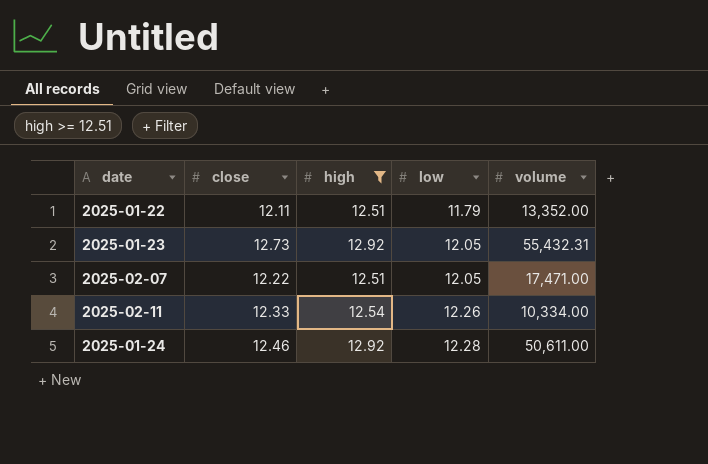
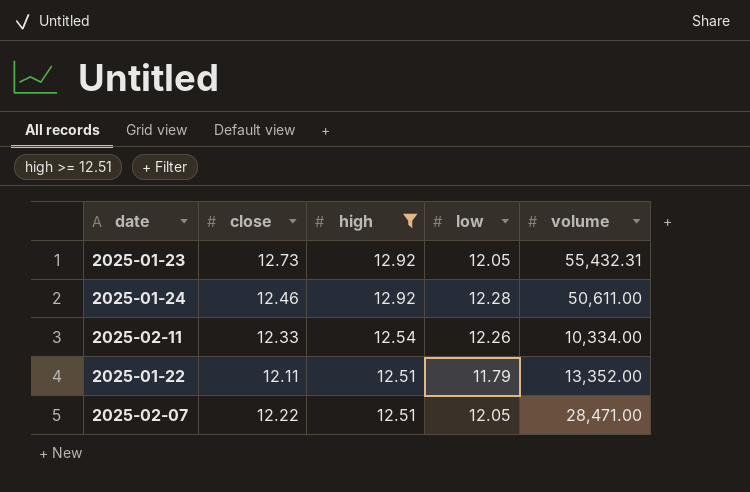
row order: low ascending -> high descending
2025-02-07 | volume: 17,471.00 -> 28,471.00

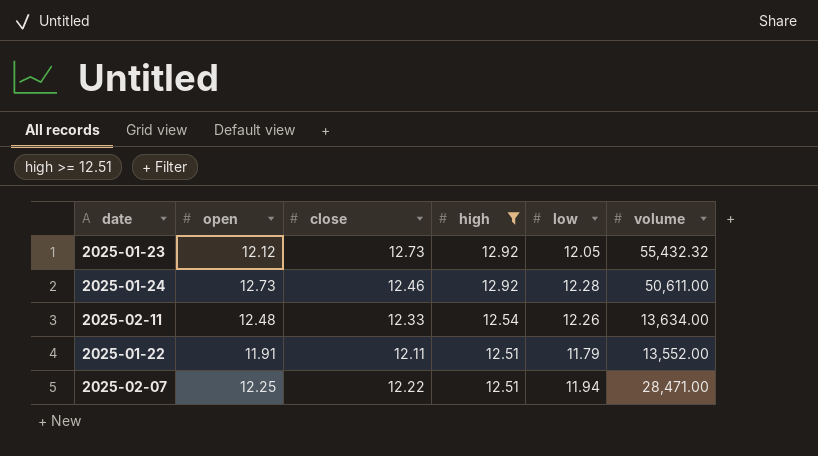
column open | position: none -> 2
2025-01-23 | volume: 55,432.31 -> 55,432.32
2025-02-11 | volume: 10,334.00 -> 13,634.00
2025-01-22 | volume: 13,352.00 -> 13,552.00
2025-02-07 | low: 12.05 -> 11.94

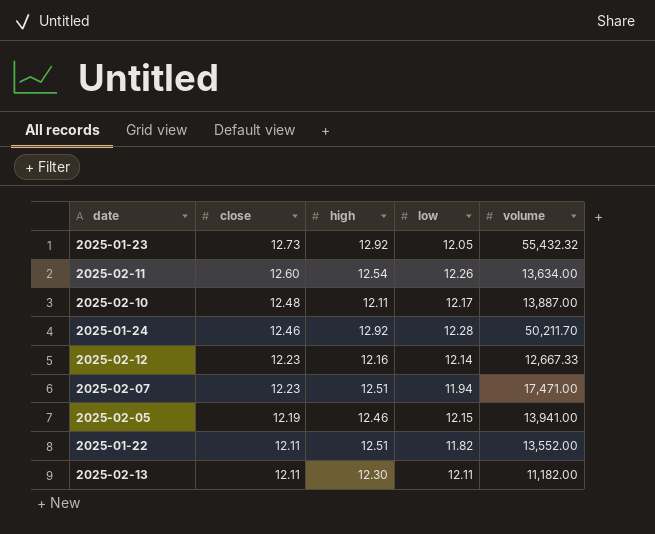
filter: high >= 12.51 -> none
row order: high descending -> close descending
column open | position: 2 -> none
2025-02-11 | close: 12.33 -> 12.60
2025-01-24 | volume: 50,611.00 -> 50,211.70
2025-02-07 | close: 12.22 -> 12.23
2025-02-07 | volume: 28,471.00 -> 17,471.00
2025-01-22 | low: 11.79 -> 11.82

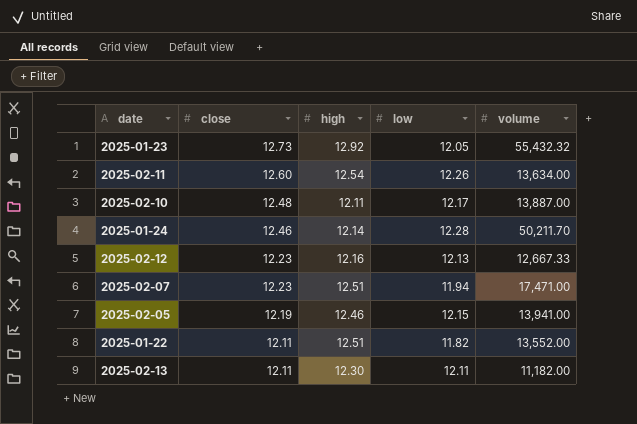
2025-01-24 | high: 12.92 -> 12.14
2025-02-12 | low: 12.14 -> 12.13

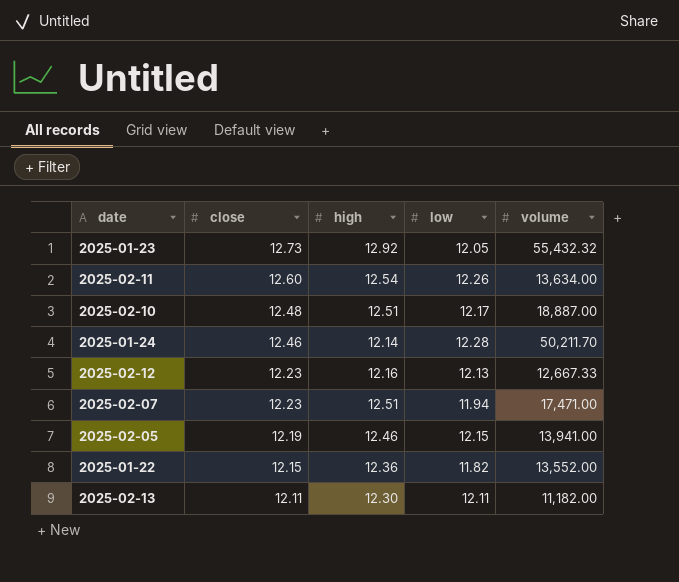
2025-02-10 | high: 12.11 -> 12.51
2025-02-10 | volume: 13,887.00 -> 18,887.00
2025-01-22 | close: 12.11 -> 12.15
2025-01-22 | high: 12.51 -> 12.36

